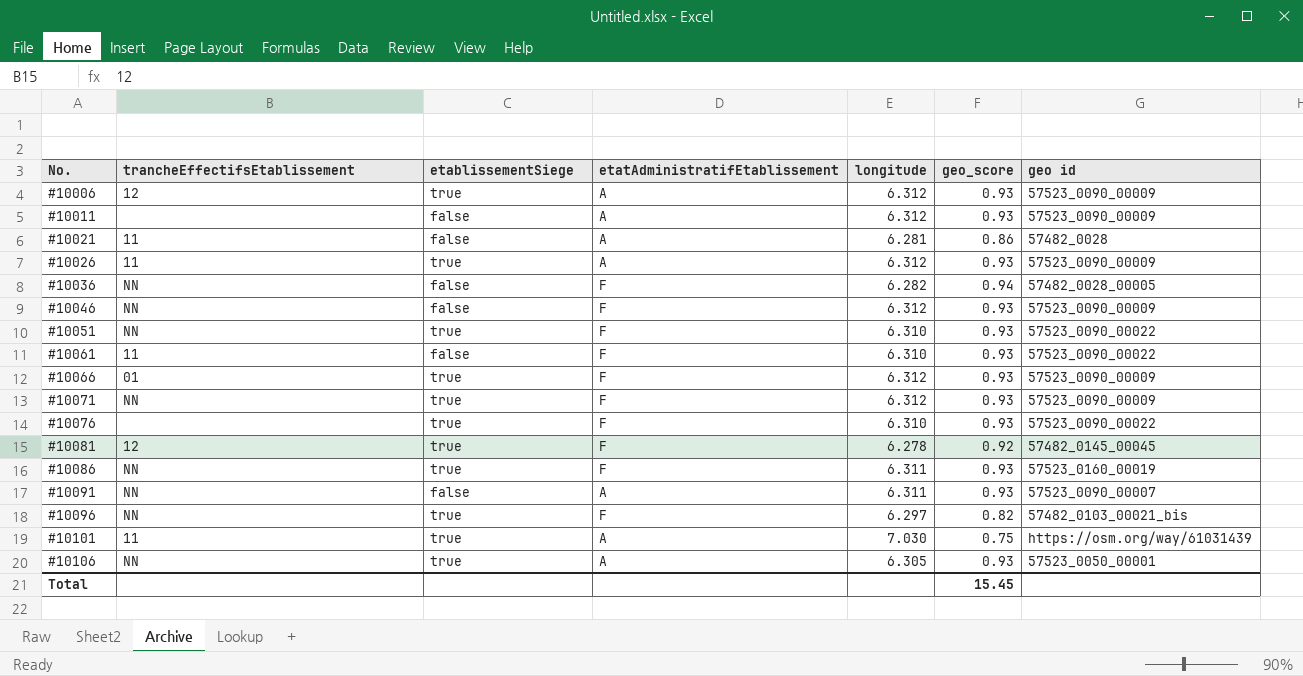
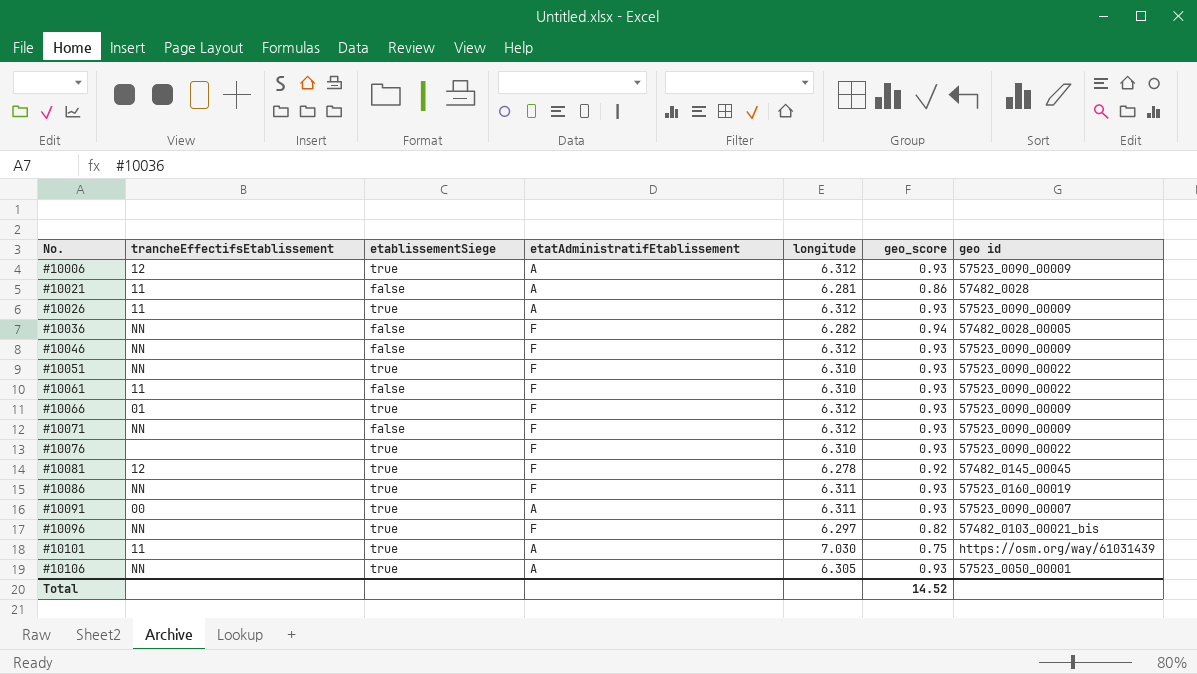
row #10011: none | false | A | 6.312 | 0.93 | 57523_0090_00009 -> none
#10071 | etablissementSiege: true -> false
#10091 | trancheEffectifsEtablissement: NN -> 00
#10091 | etablissementSiege: false -> true
Total | geo_score: 15.45 -> 14.52

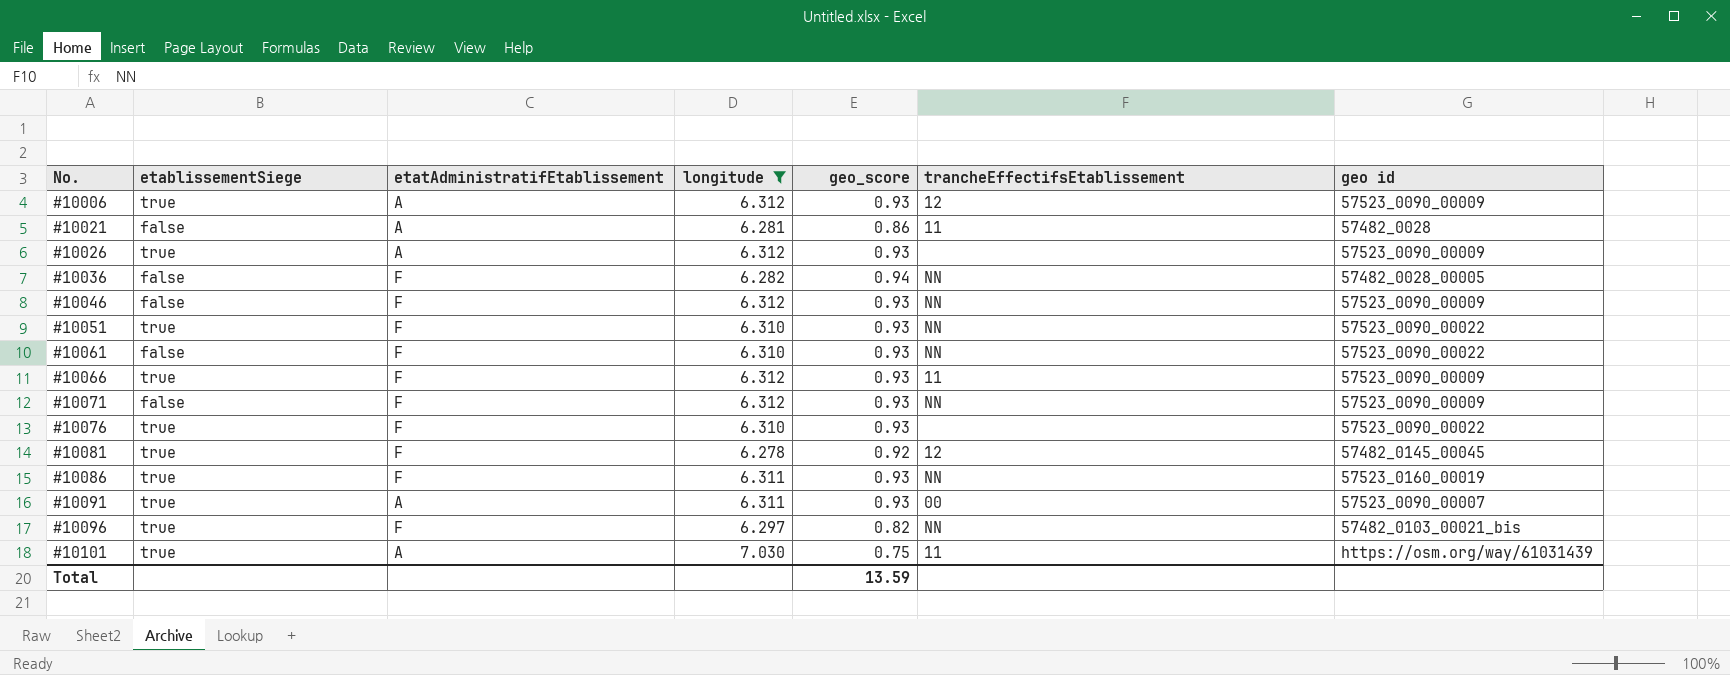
filter: none -> longitude != 6.305
column trancheEffectifsEtablissement | position: 2 -> 6
#10026 | trancheEffectifsEtablissement: 11 -> none
#10061 | trancheEffectifsEtablissement: 11 -> NN
#10066 | trancheEffectifsEtablissement: 01 -> 11
Total | geo_score: 14.52 -> 13.59

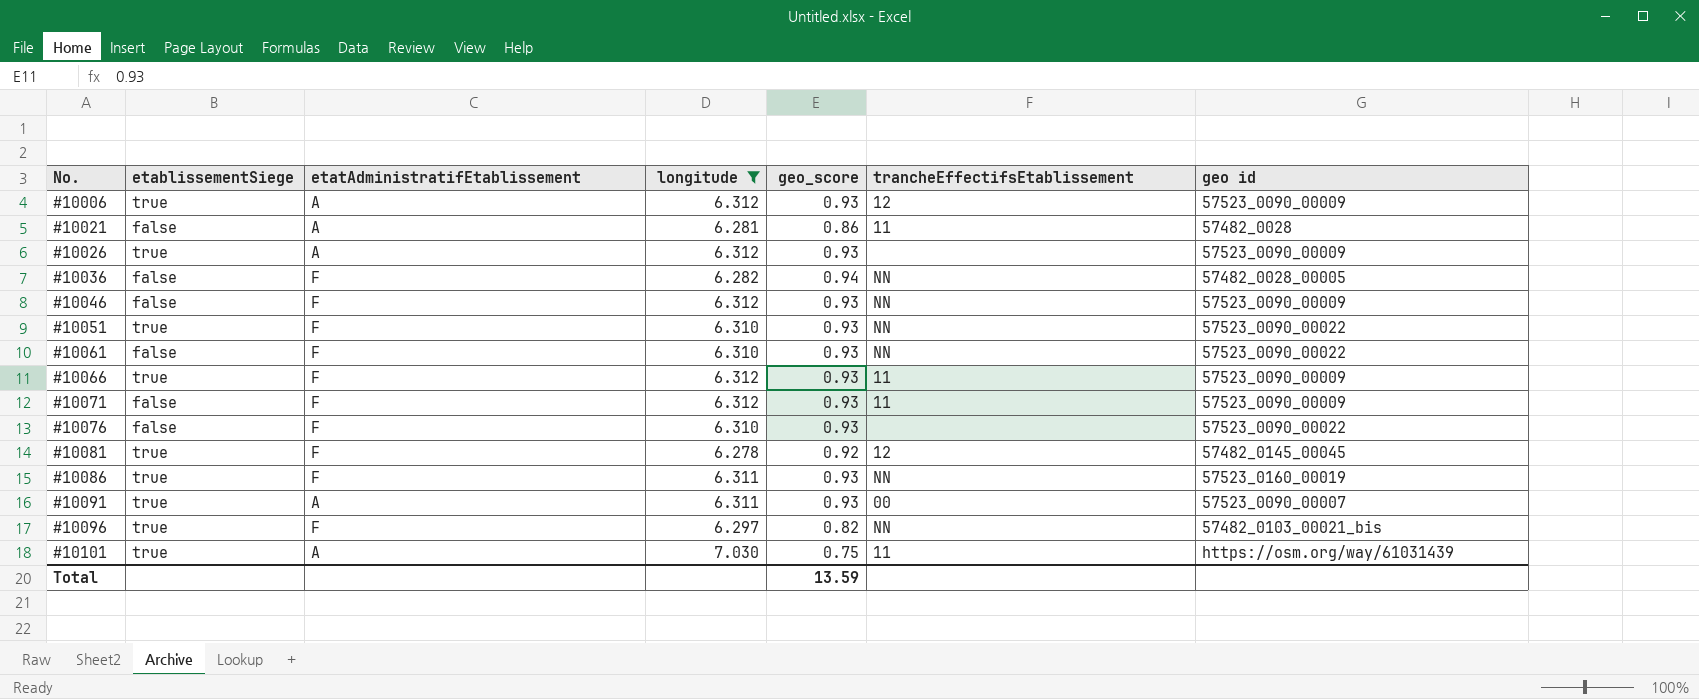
#10071 | trancheEffectifsEtablissement: NN -> 11
#10076 | etablissementSiege: true -> false

